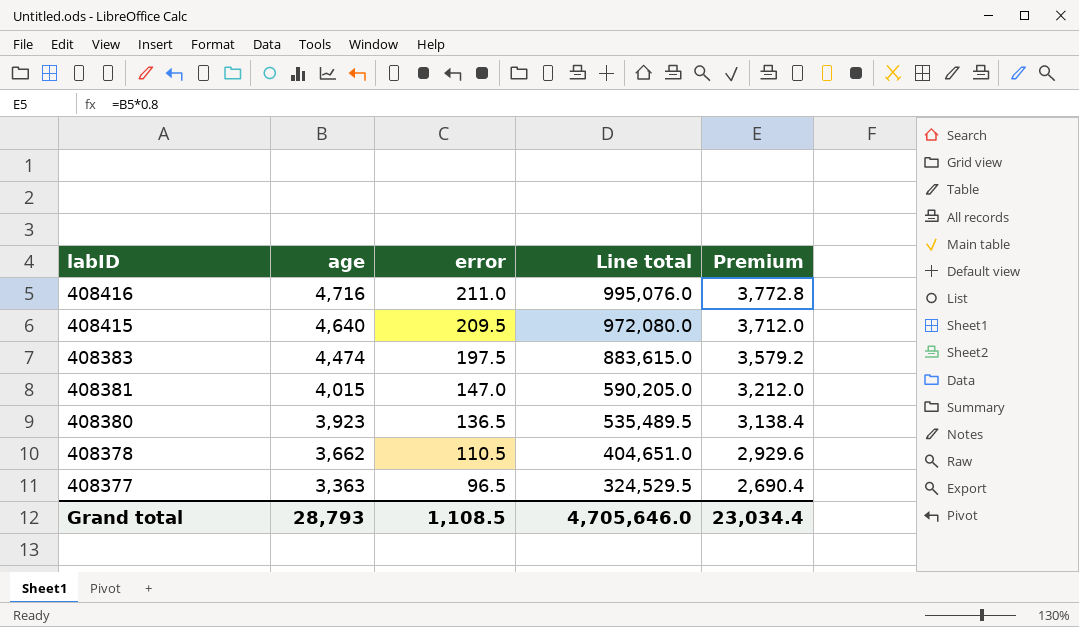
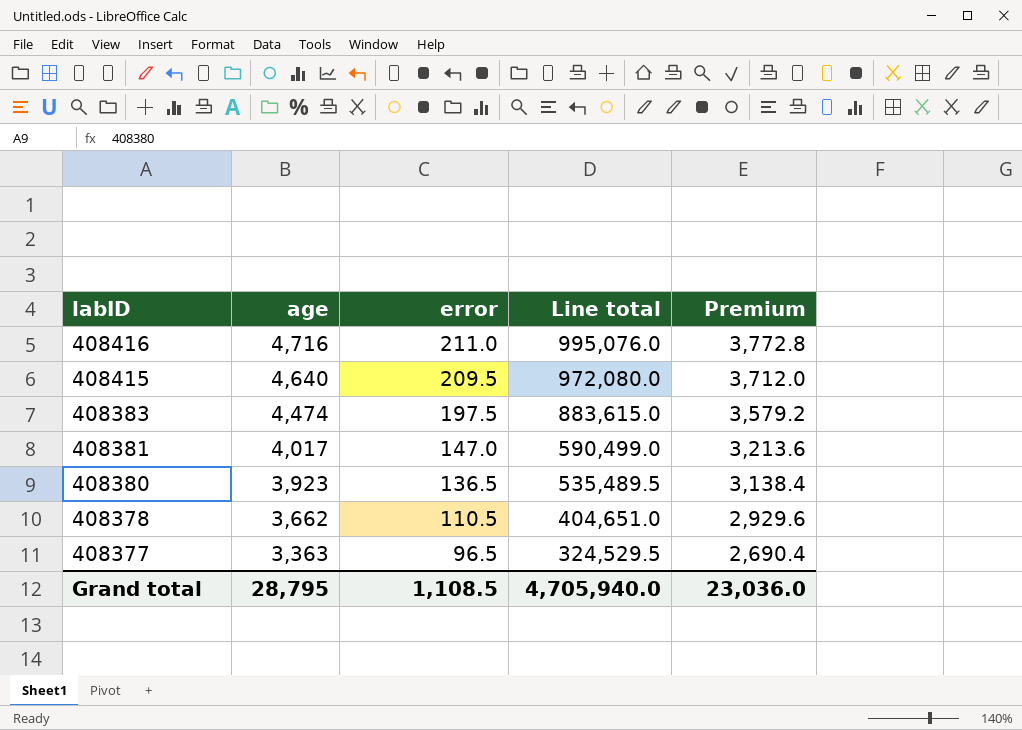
408381 | age: 4,015 -> 4,017
408381 | Line total: 590,205.0 -> 590,499.0
408381 | Premium: 3,212.0 -> 3,213.6
Grand total | age: 28,793 -> 28,795
Grand total | Line total: 4,705,646.0 -> 4,705,940.0
Grand total | Premium: 23,034.4 -> 23,036.0

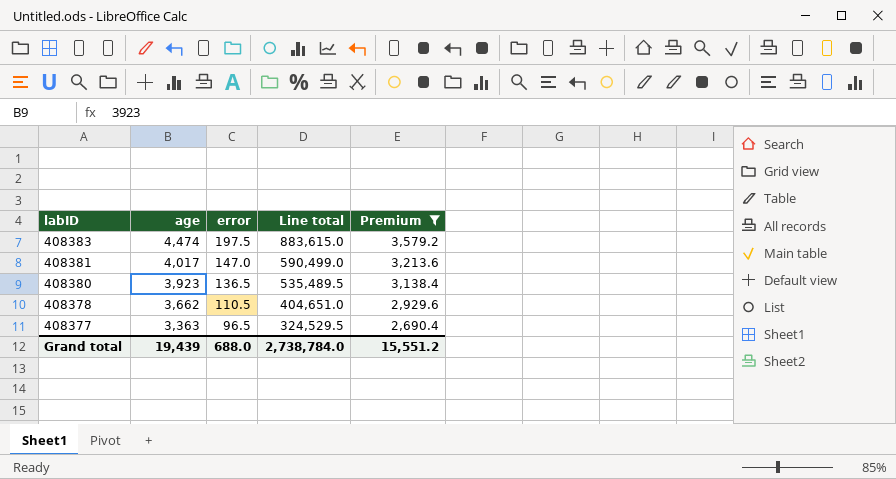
filter: none -> Premium <= 3,579.2
Grand total | age: 28,795 -> 19,439
Grand total | error: 1,108.5 -> 688.0
Grand total | Line total: 4,705,940.0 -> 2,738,784.0
Grand total | Premium: 23,036.0 -> 15,551.2

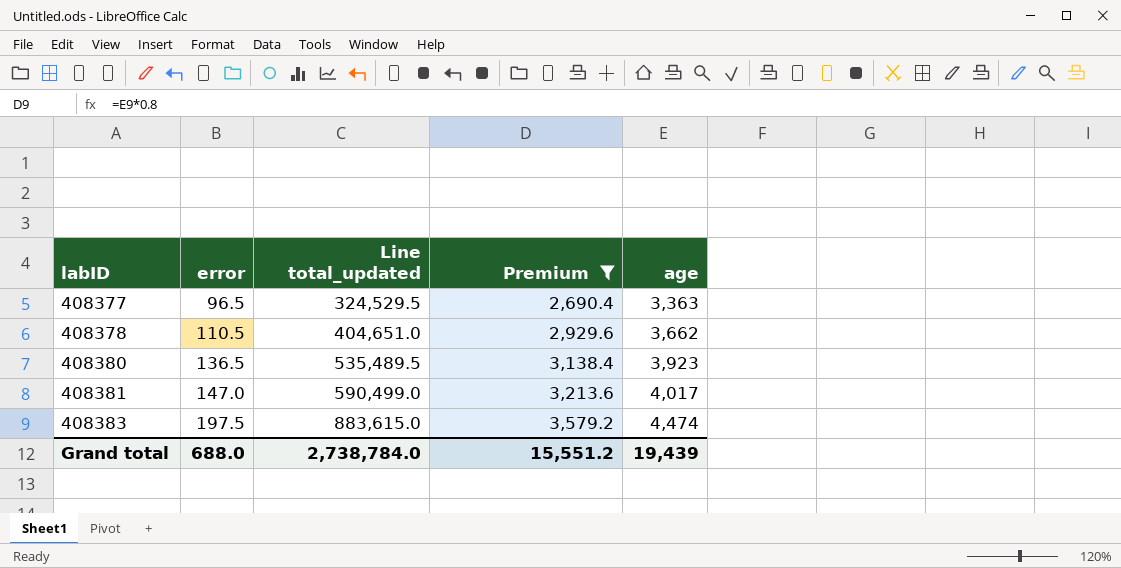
row order: labID descending -> labID ascending
column name: Line total -> Line total_updated
column age | position: 2 -> 5

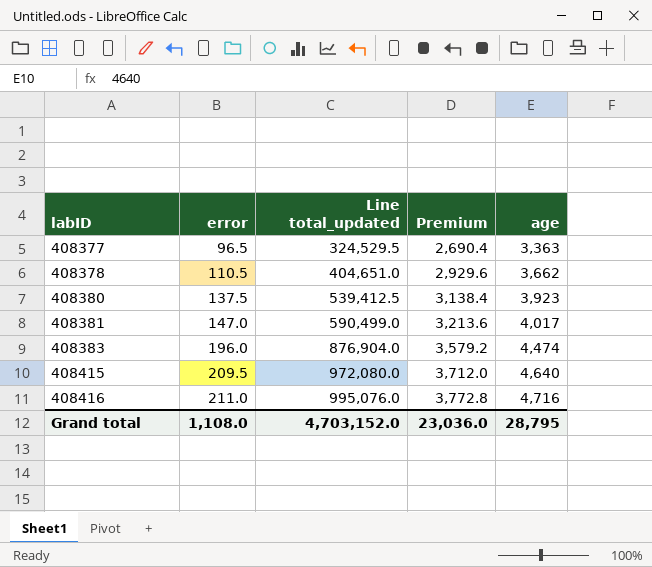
filter: Premium <= 3,579.2 -> none
408380 | error: 136.5 -> 137.5
408380 | Line total_updated: 535,489.5 -> 539,412.5
408383 | error: 197.5 -> 196.0
408383 | Line total_updated: 883,615.0 -> 876,904.0
Grand total | error: 688.0 -> 1,108.0
Grand total | Line total_updated: 2,738,784.0 -> 4,703,152.0
Grand total | Premium: 15,551.2 -> 23,036.0
Grand total | age: 19,439 -> 28,795

